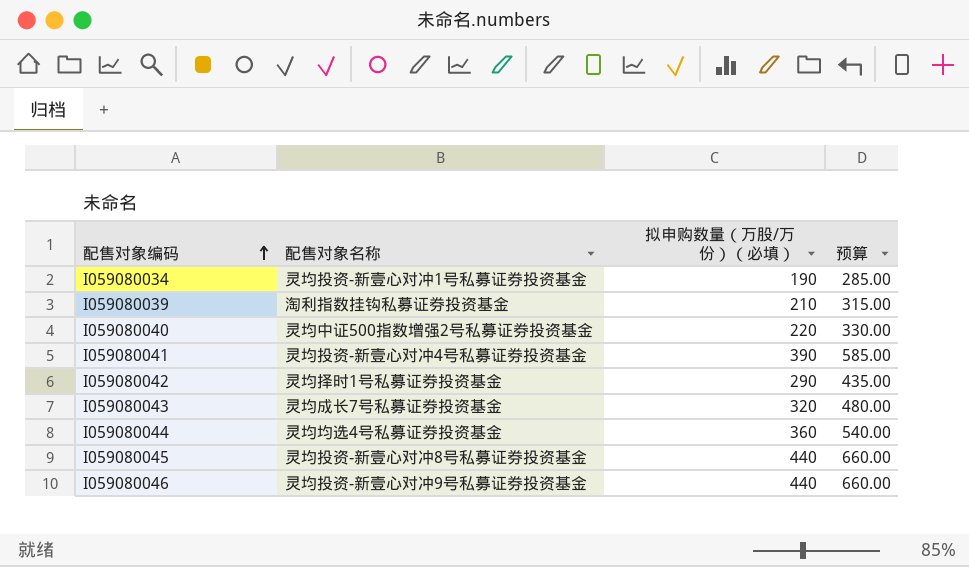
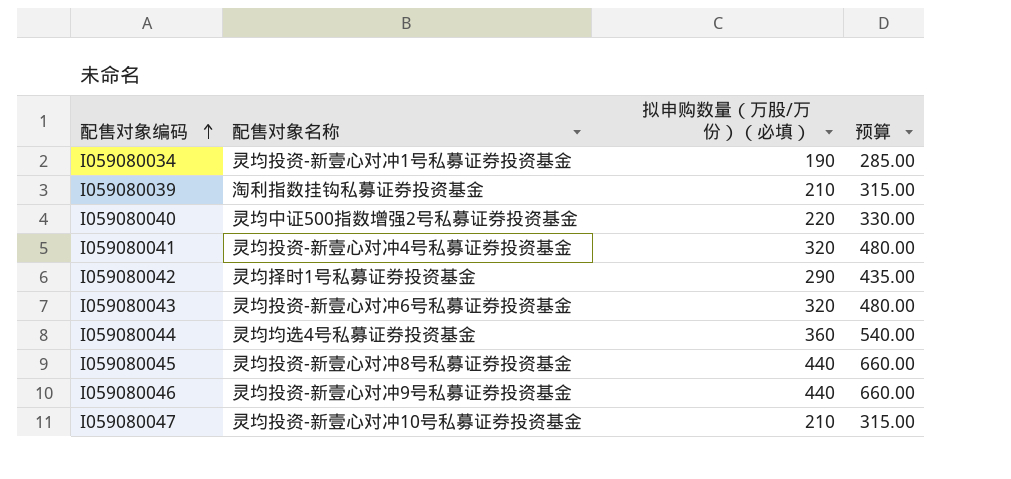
I059080041 | 拟申购数量（万股/万份）（必填）: 390 -> 320
I059080041 | 预算: 585.00 -> 480.00
I059080043 | 配售对象名称: 灵均成长7号私募证券投资基金 -> 灵均投资-新壹心对冲6号私募证券投资基金
row I059080047: none -> 灵均投资-新壹心对冲10号私募证券投资基金 | 210 | 315.00

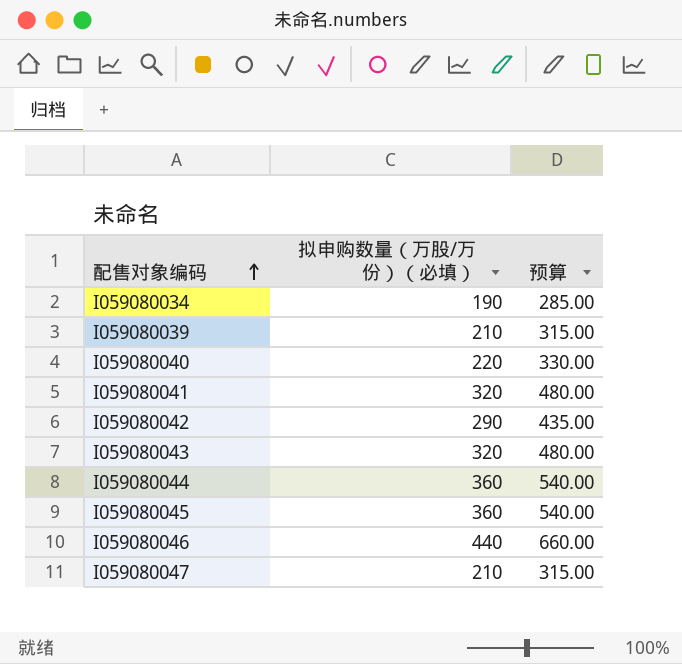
column 配售对象名称 | position: 2 -> none
I059080045 | 拟申购数量（万股/万份）（必填）: 440 -> 360
I059080045 | 预算: 660.00 -> 540.00

